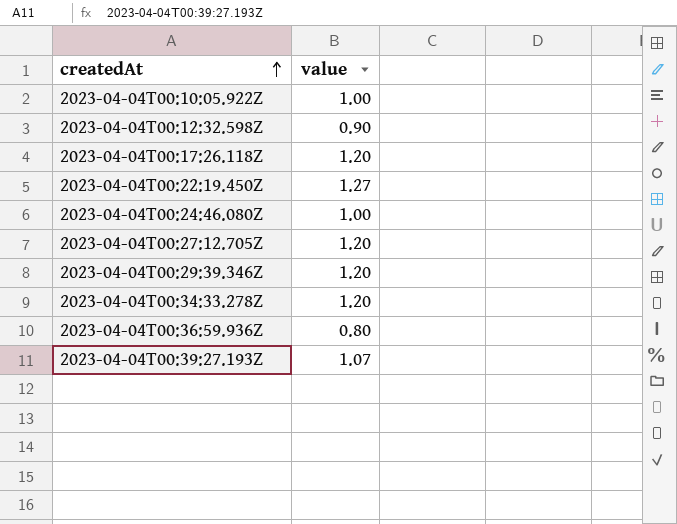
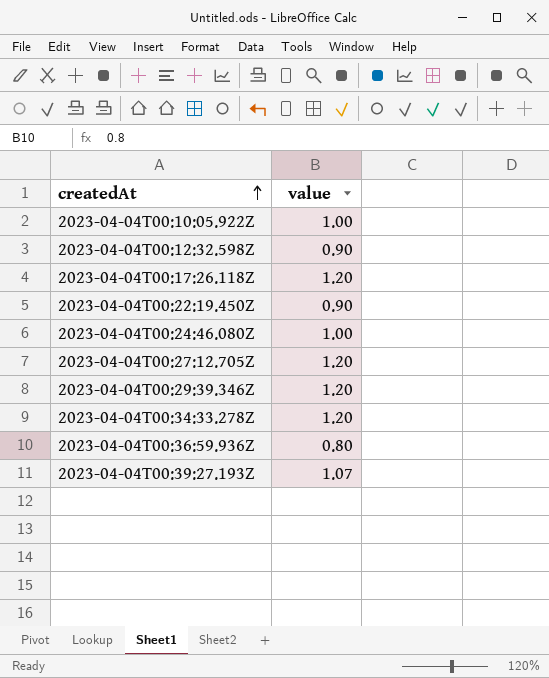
2023-04-04T00:22:19.450Z | value: 1.27 -> 0.90

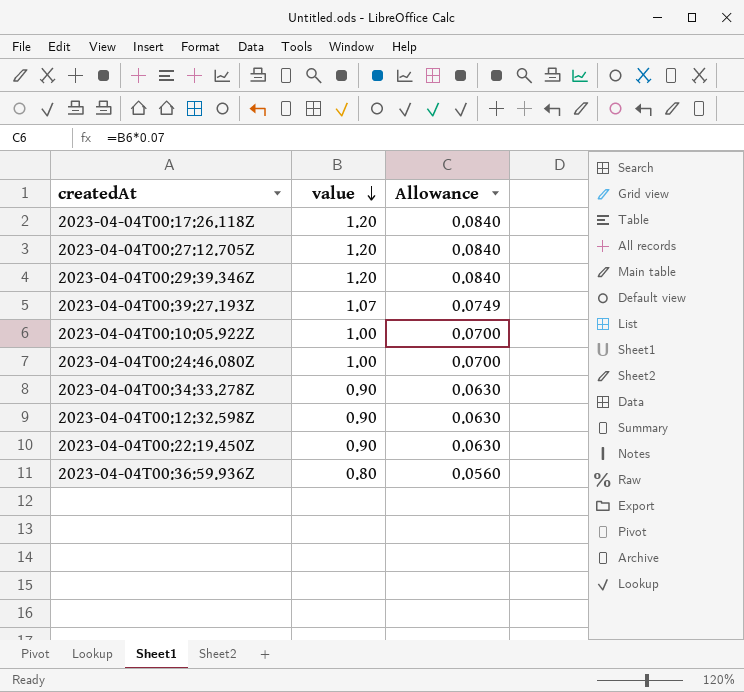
row order: createdAt ascending -> value descending
column Allowance | formula: none -> [value] * 0.07
2023-04-04T00:34:33.278Z | value: 1.20 -> 0.90

